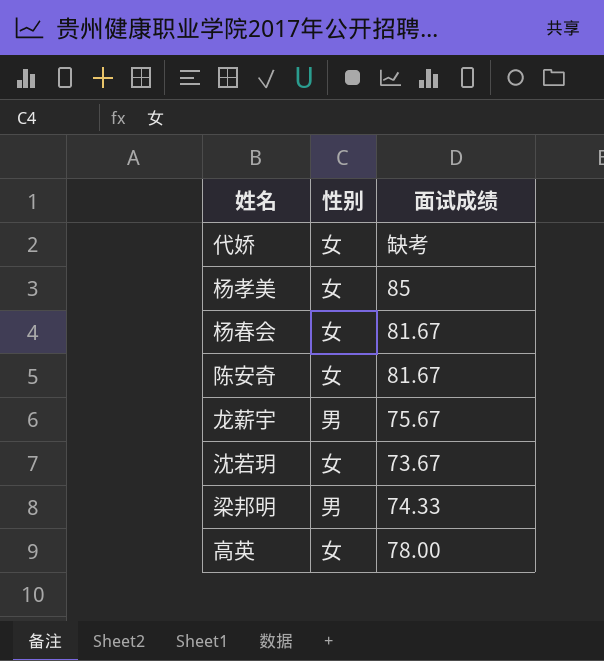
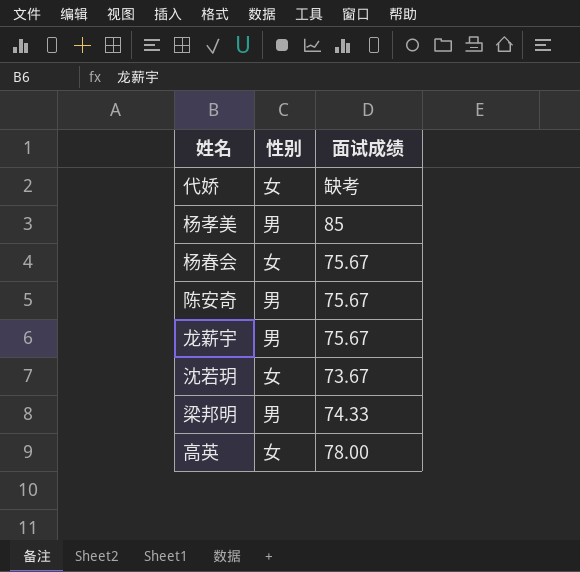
杨孝美 | 性别: 女 -> 男
杨春会 | 面试成绩: 81.67 -> 75.67
陈安奇 | 性别: 女 -> 男
陈安奇 | 面试成绩: 81.67 -> 75.67

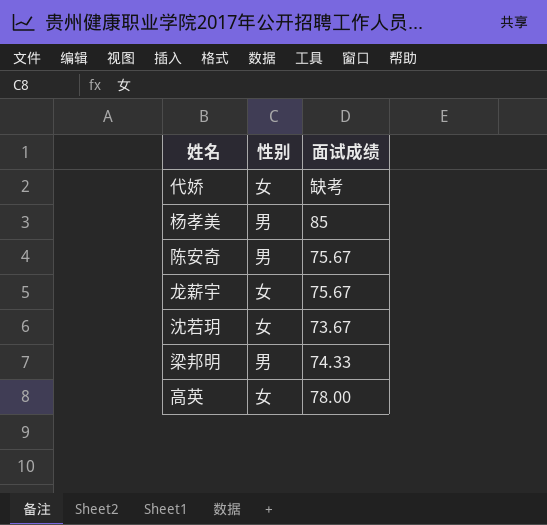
row 杨春会: 女 | 75.67 -> none
龙薪宇 | 性别: 男 -> 女

